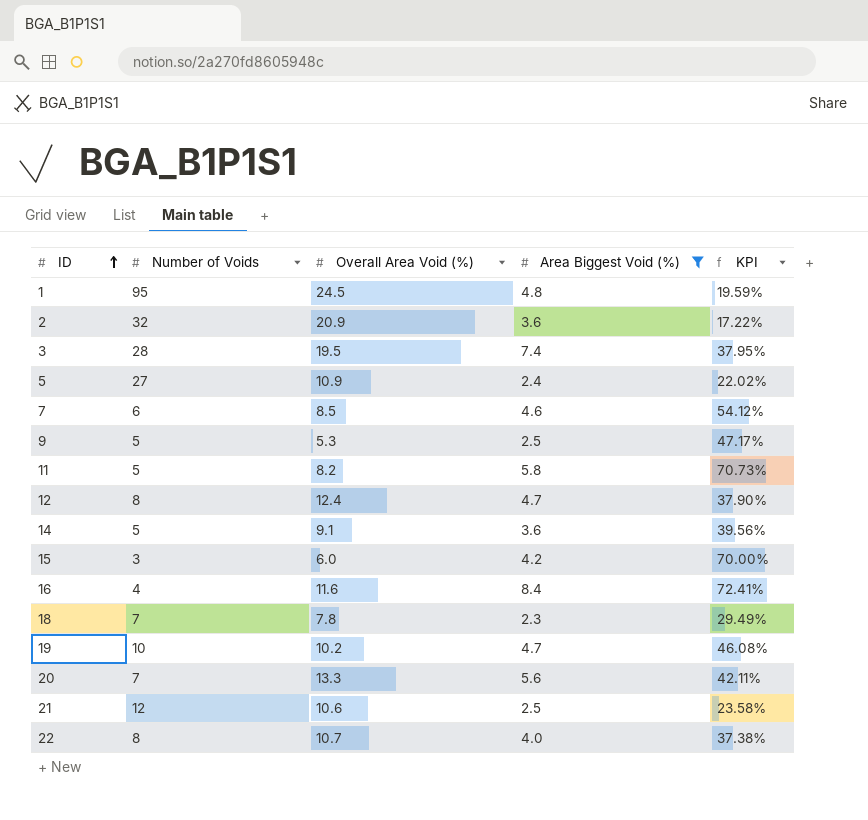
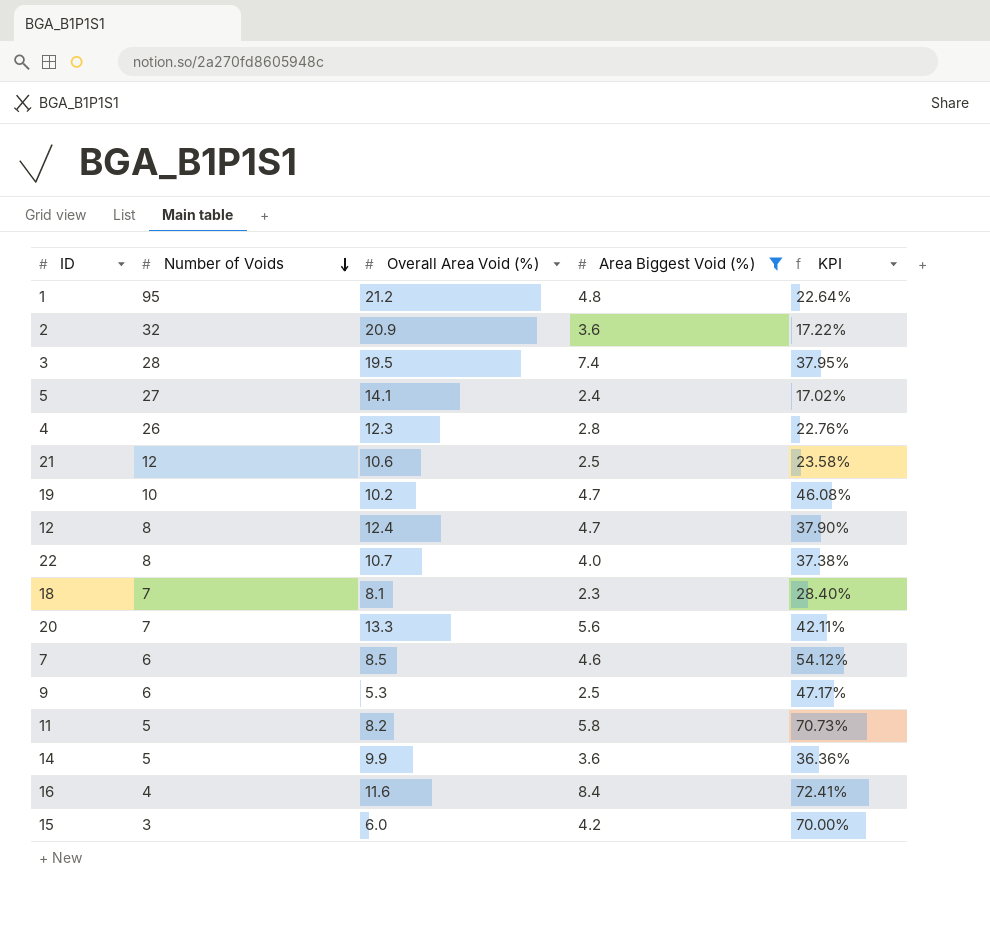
row order: ID ascending -> Number of Voids descending
1 | Overall Area Void (%): 24.5 -> 21.2
1 | KPI: 19.59% -> 22.64%
5 | Overall Area Void (%): 10.9 -> 14.1
5 | KPI: 22.02% -> 17.02%
row 4: none -> 26 | 12.3 | 2.8 | 22.76%
18 | Overall Area Void (%): 7.8 -> 8.1
18 | KPI: 29.49% -> 28.40%
9 | Number of Voids: 5 -> 6
14 | Overall Area Void (%): 9.1 -> 9.9
14 | KPI: 39.56% -> 36.36%

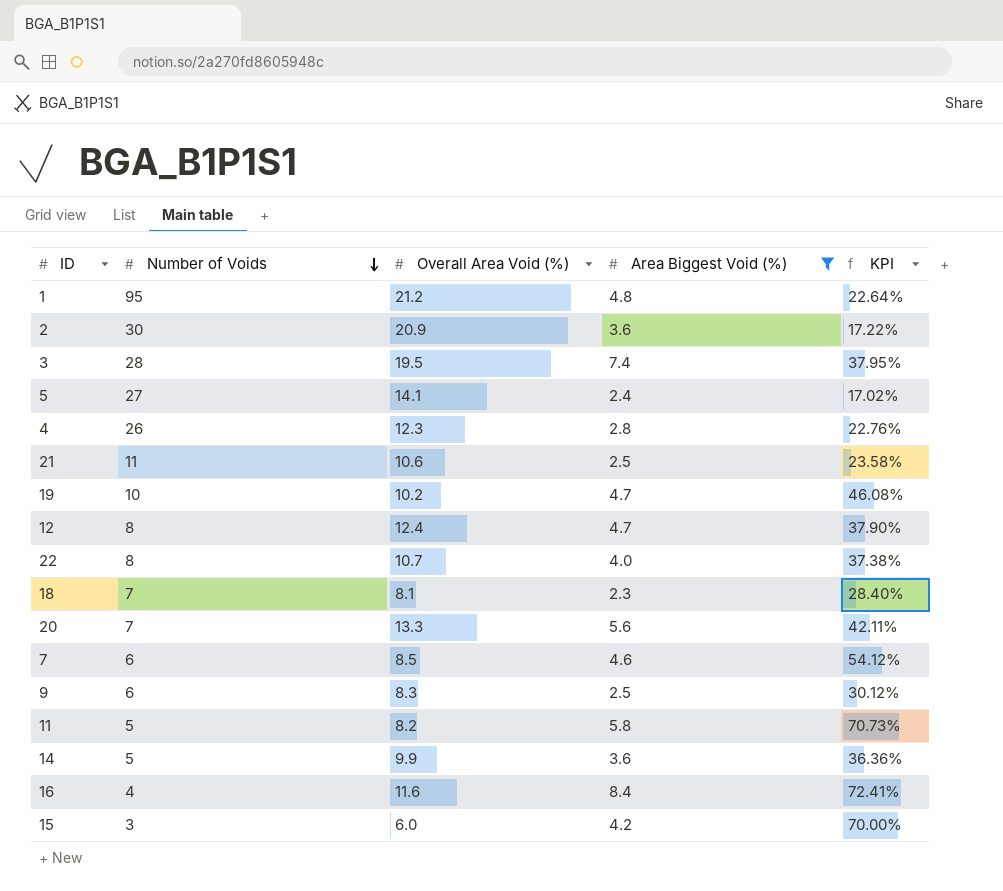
2 | Number of Voids: 32 -> 30
21 | Number of Voids: 12 -> 11
9 | Overall Area Void (%): 5.3 -> 8.3
9 | KPI: 47.17% -> 30.12%

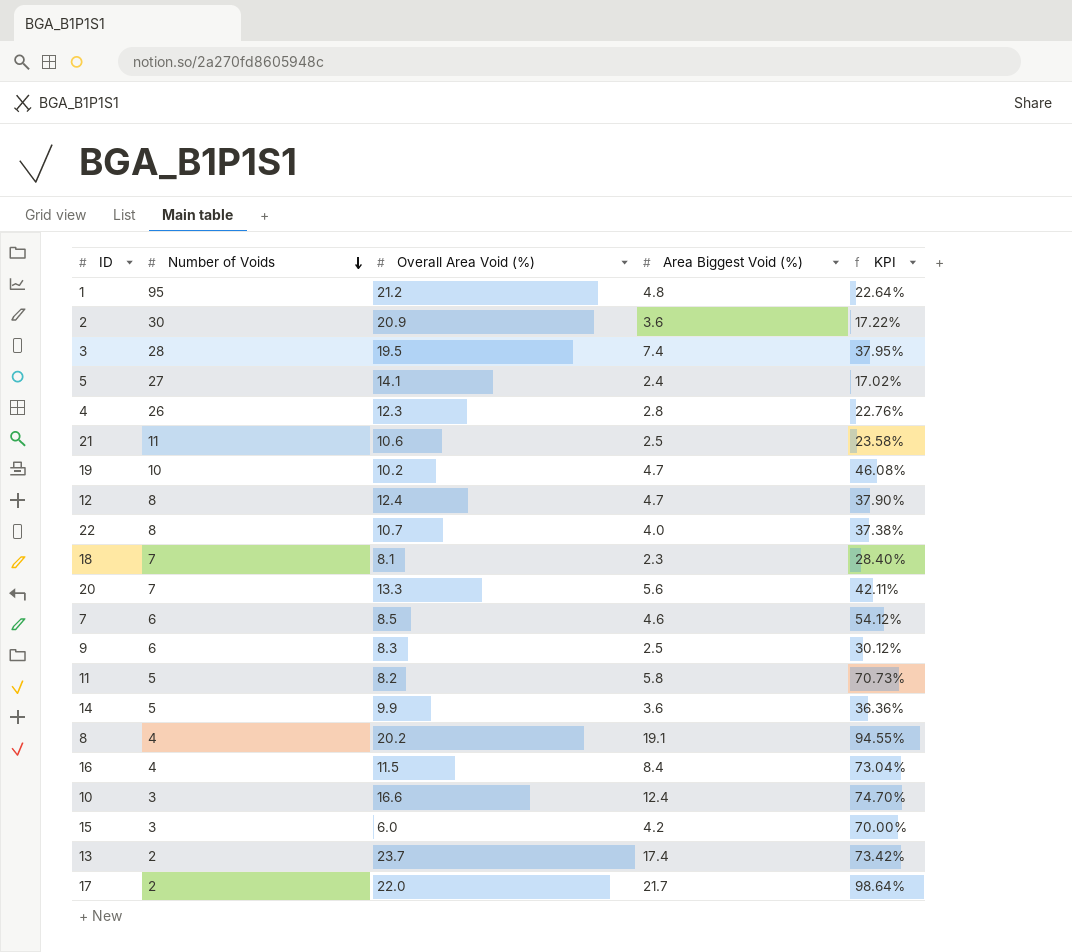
filter: Area Biggest Void (%) <= 8.4 -> none
16 | Overall Area Void (%): 11.6 -> 11.5
16 | KPI: 72.41% -> 73.04%

